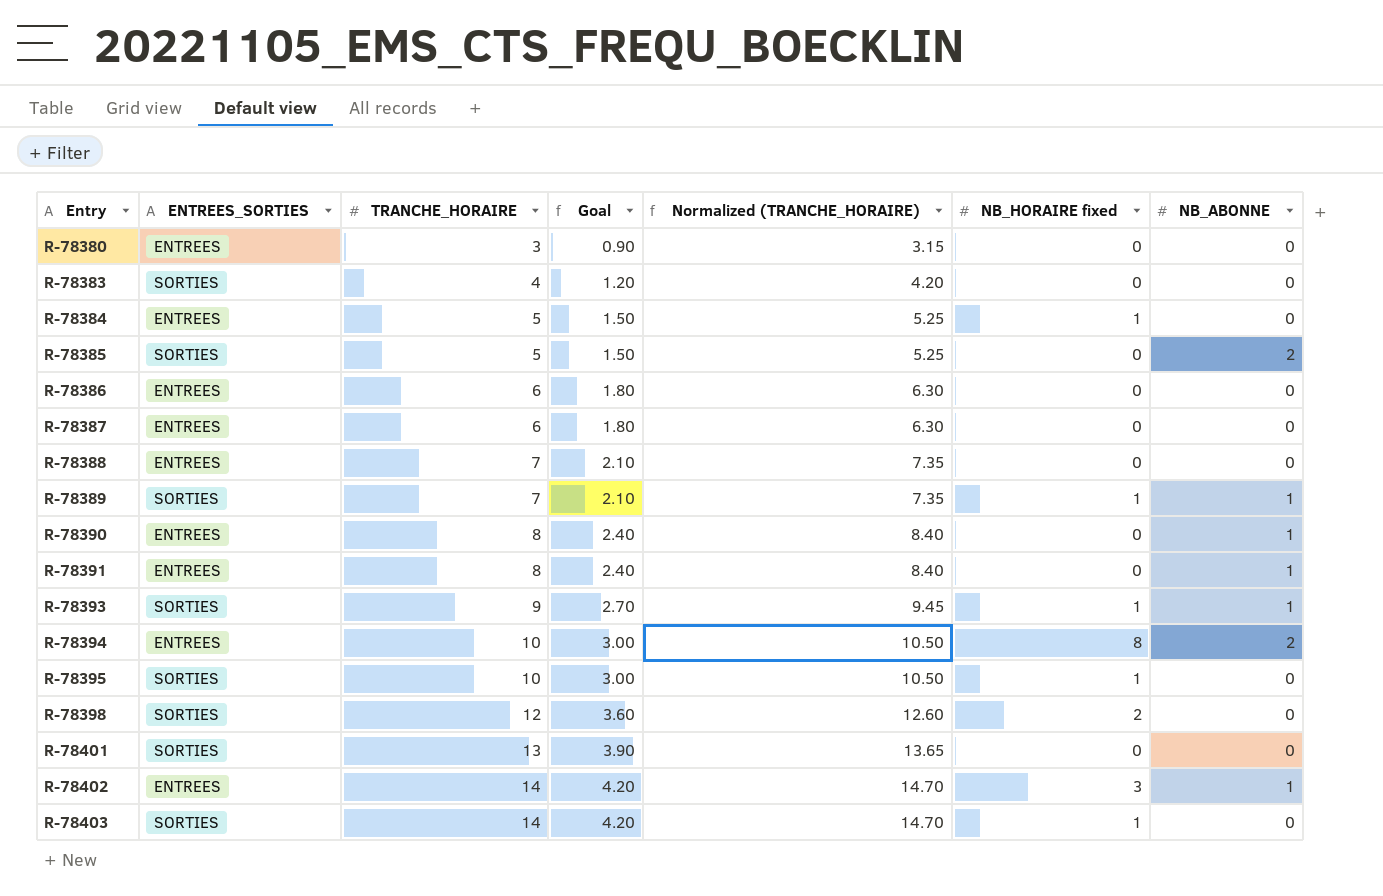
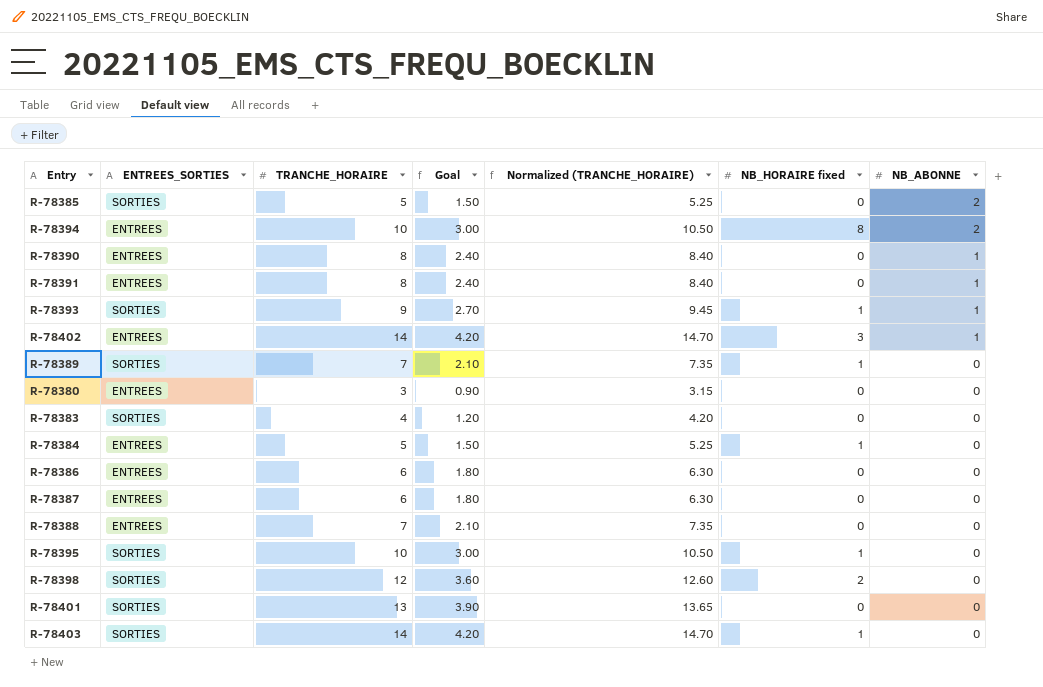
row order: Entry ascending -> NB_ABONNE descending
R-78389 | NB_ABONNE: 1 -> 0

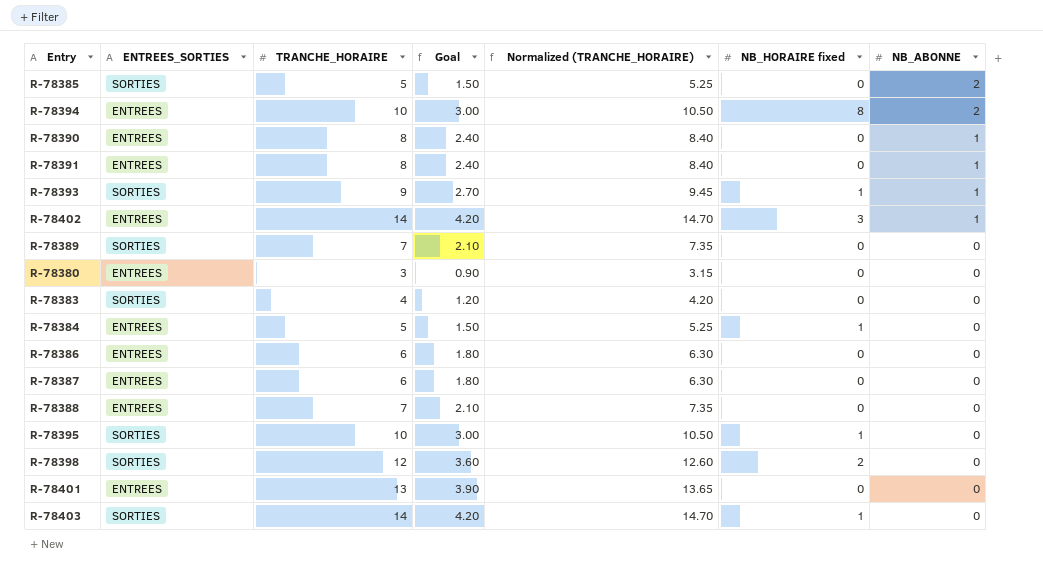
R-78389 | NB_HORAIRE fixed: 1 -> 0
R-78401 | ENTREES_SORTIES: SORTIES -> ENTREES

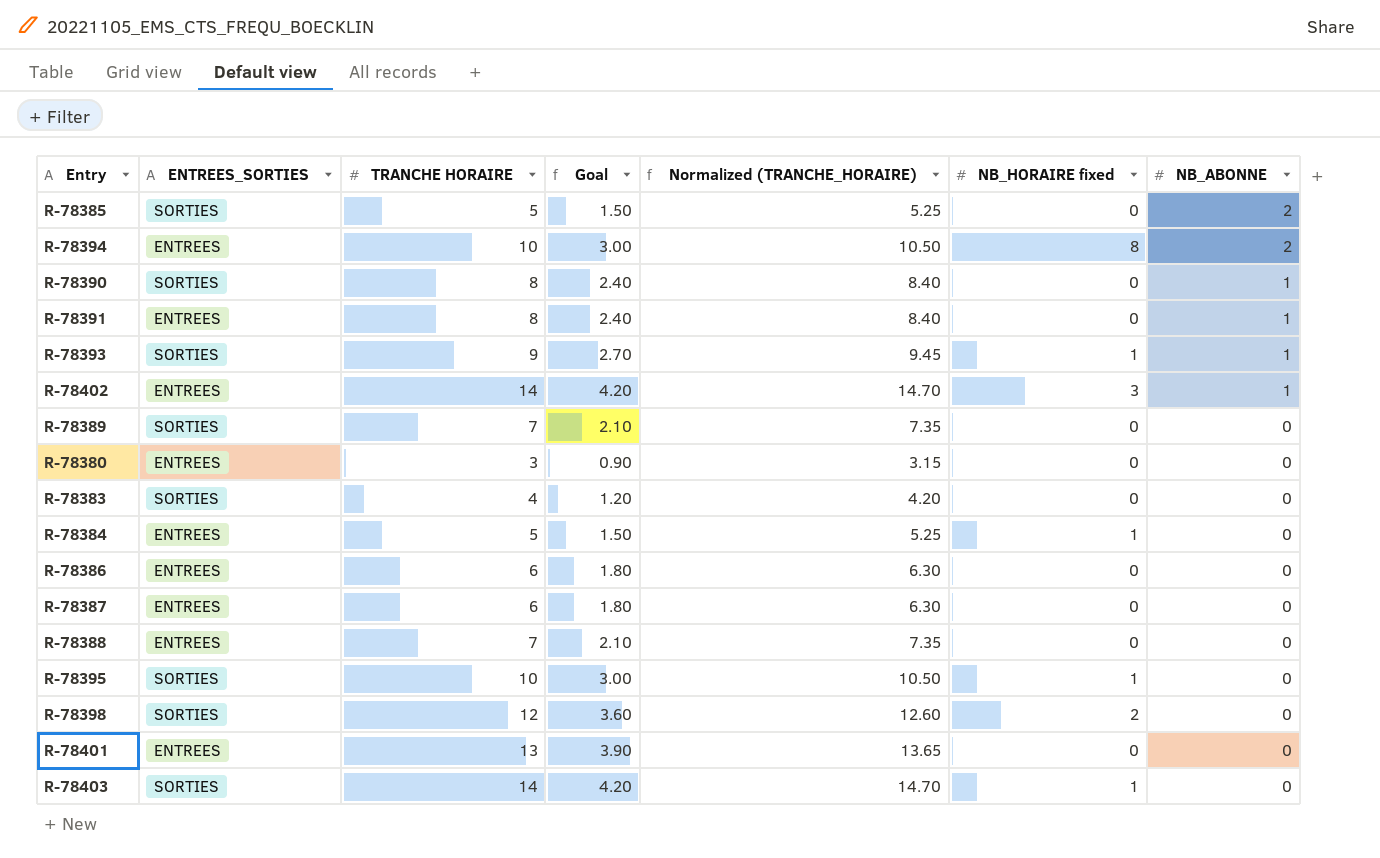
column name: TRANCHE_HORAIRE -> TRANCHE HORAIRE
R-78390 | ENTREES_SORTIES: ENTREES -> SORTIES

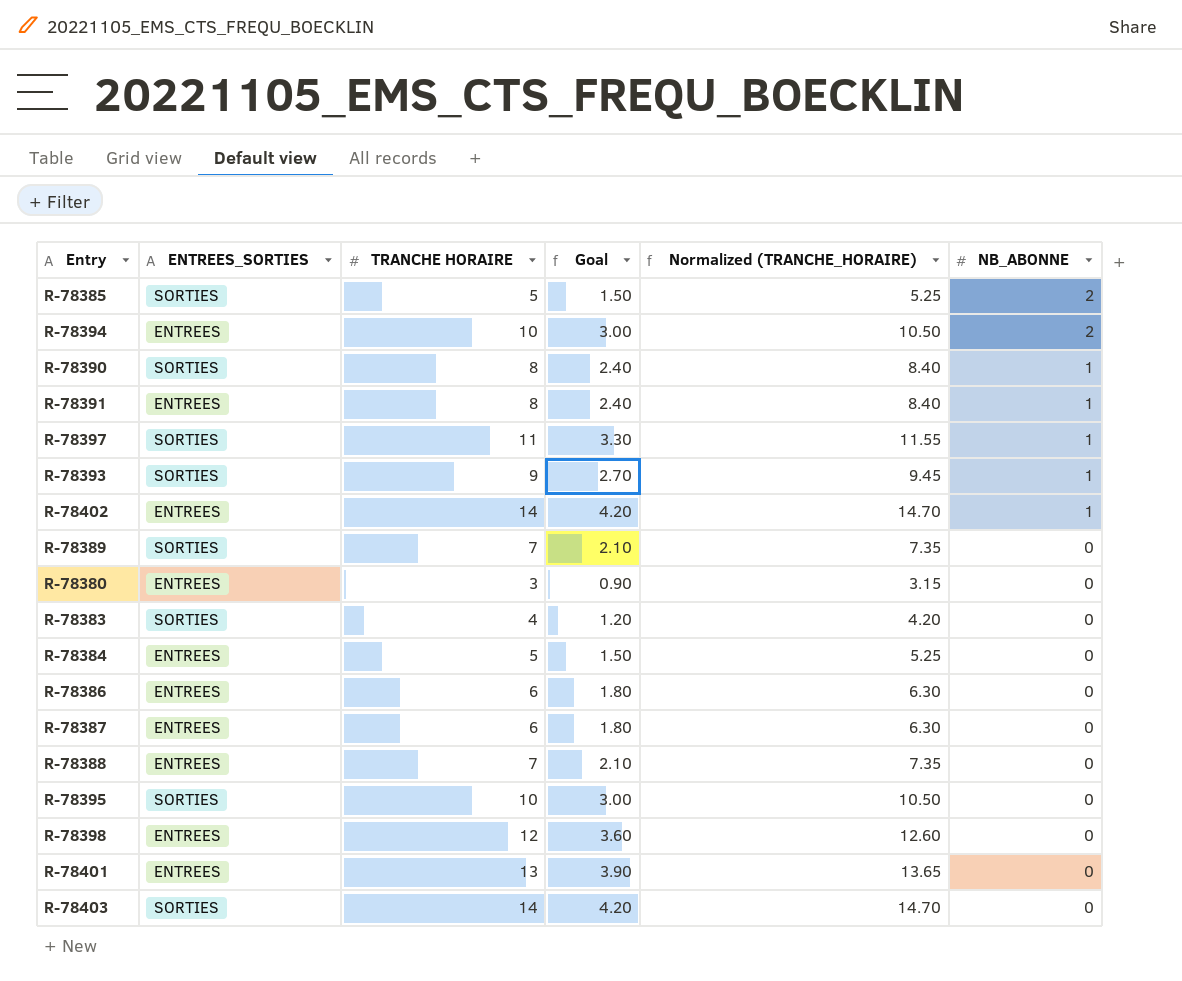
column NB_HORAIRE fixed | position: 6 -> none
row R-78397: none -> SORTIES | 11 | 3.30 | 11.55 | 1
R-78398 | ENTREES_SORTIES: SORTIES -> ENTREES

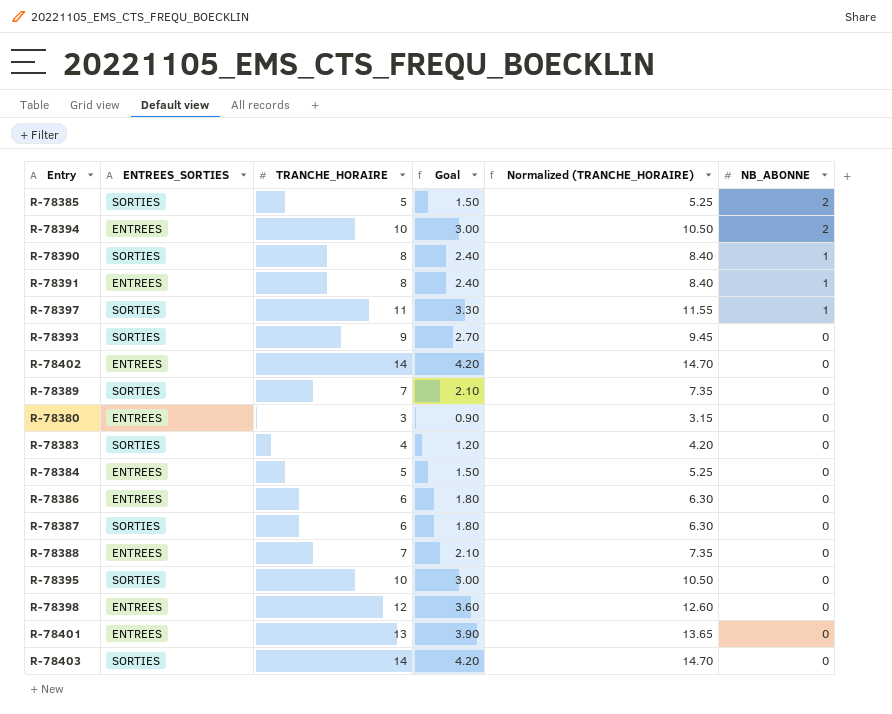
column name: TRANCHE HORAIRE -> TRANCHE_HORAIRE
R-78393 | NB_ABONNE: 1 -> 0
R-78402 | NB_ABONNE: 1 -> 0
R-78387 | ENTREES_SORTIES: ENTREES -> SORTIES

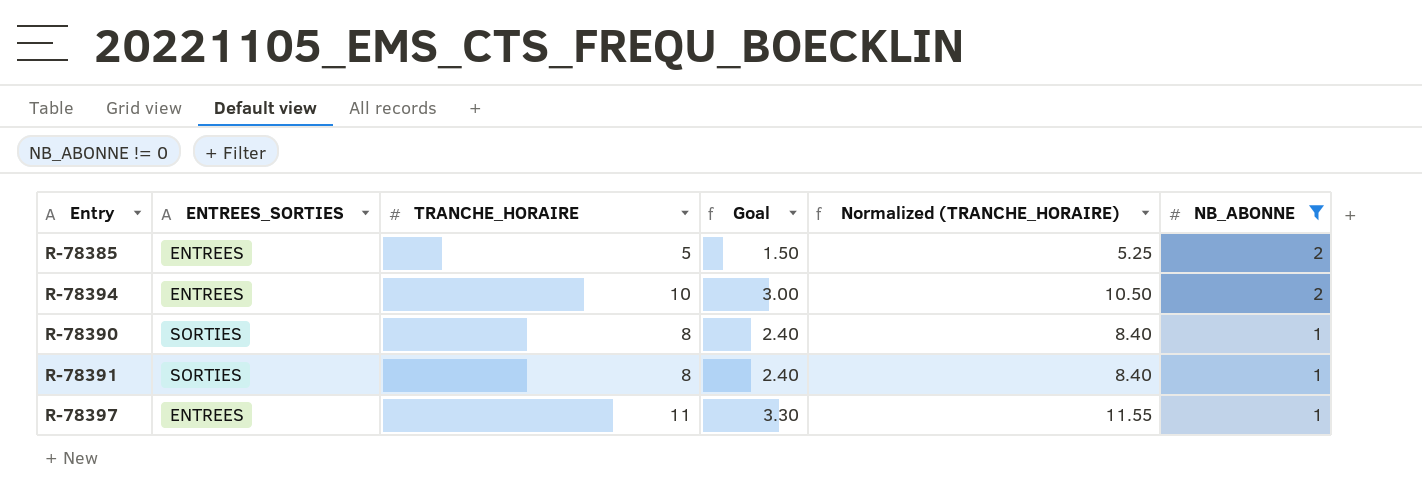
filter: none -> NB_ABONNE != 0
R-78385 | ENTREES_SORTIES: SORTIES -> ENTREES
R-78391 | ENTREES_SORTIES: ENTREES -> SORTIES
R-78397 | ENTREES_SORTIES: SORTIES -> ENTREES

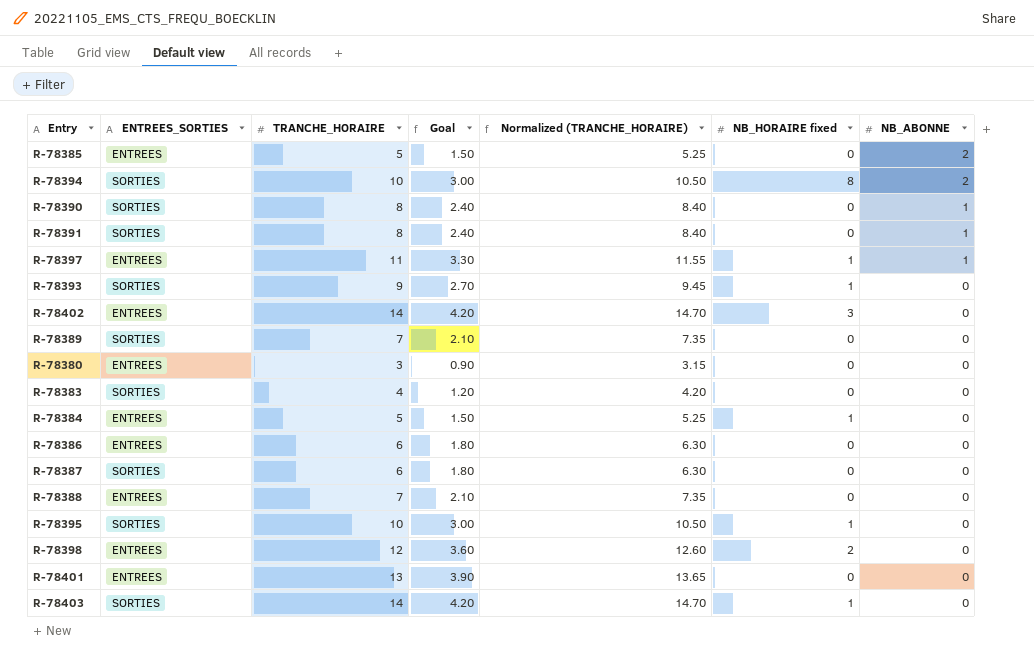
filter: NB_ABONNE != 0 -> none
column NB_HORAIRE fixed | position: none -> 6
R-78394 | ENTREES_SORTIES: ENTREES -> SORTIES

